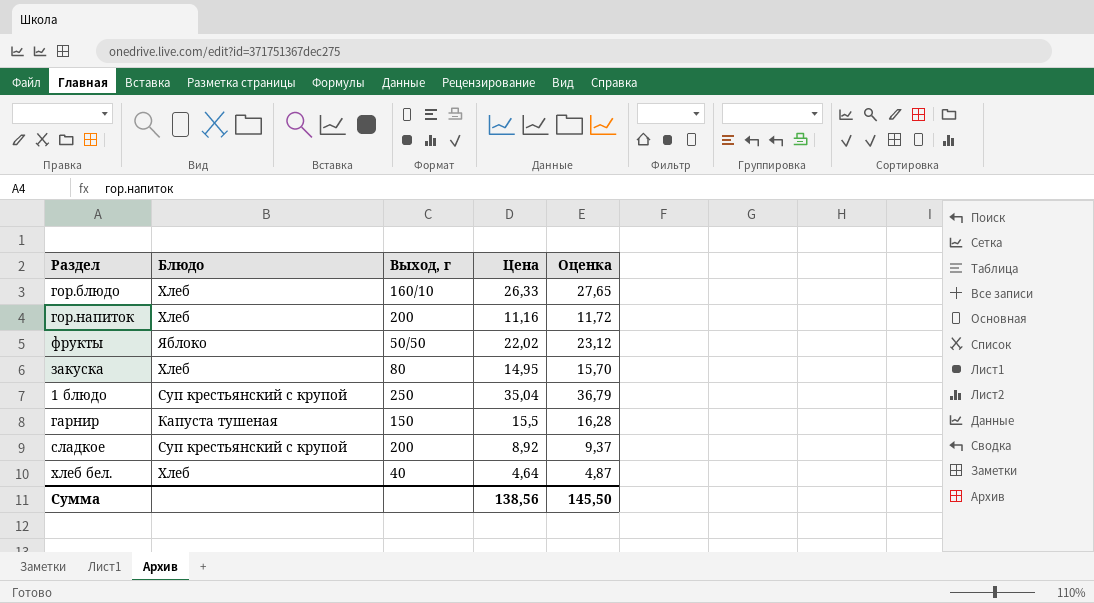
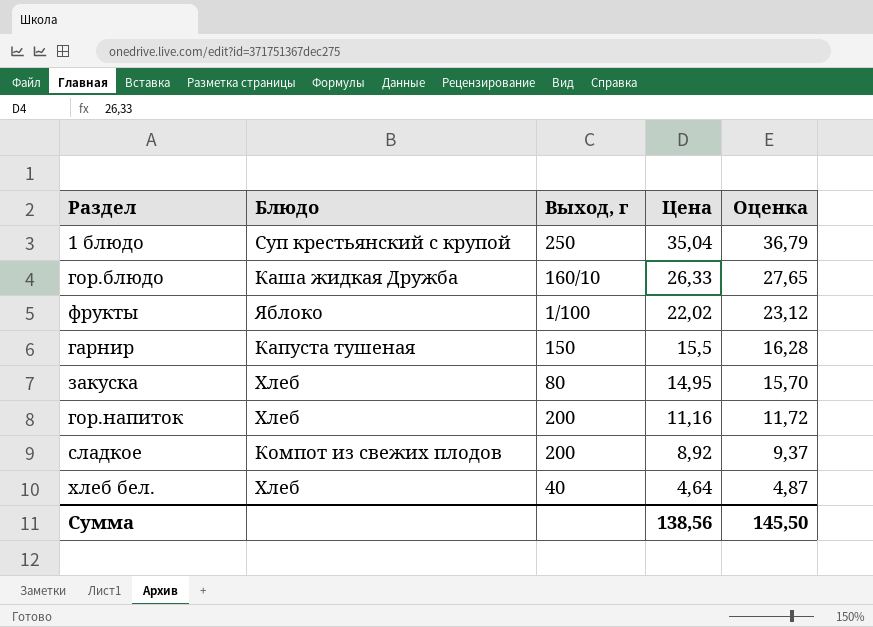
row order: none -> Цена descending
гор.блюдо | Блюдо: Хлеб -> Каша жидкая Дружба
фрукты | Выход, г: 50/50 -> 1/100
сладкое | Блюдо: Суп крестьянский с крупой -> Компот из свежих плодов

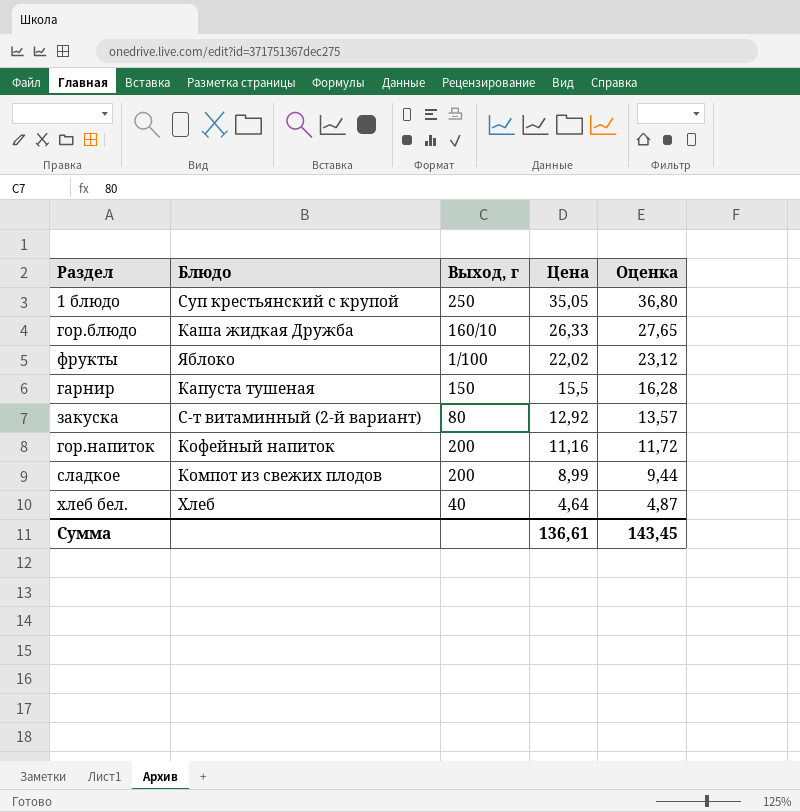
1 блюдо | Цена: 35,04 -> 35,05
1 блюдо | Оценка: 36,79 -> 36,80
закуска | Блюдо: Хлеб -> С-т витаминный (2-й вариант)
закуска | Цена: 14,95 -> 12,92
закуска | Оценка: 15,70 -> 13,57
гор.напиток | Блюдо: Хлеб -> Кофейный напиток
сладкое | Цена: 8,92 -> 8,99
сладкое | Оценка: 9,37 -> 9,44
Сумма | Цена: 138,56 -> 136,61
Сумма | Оценка: 145,50 -> 143,45

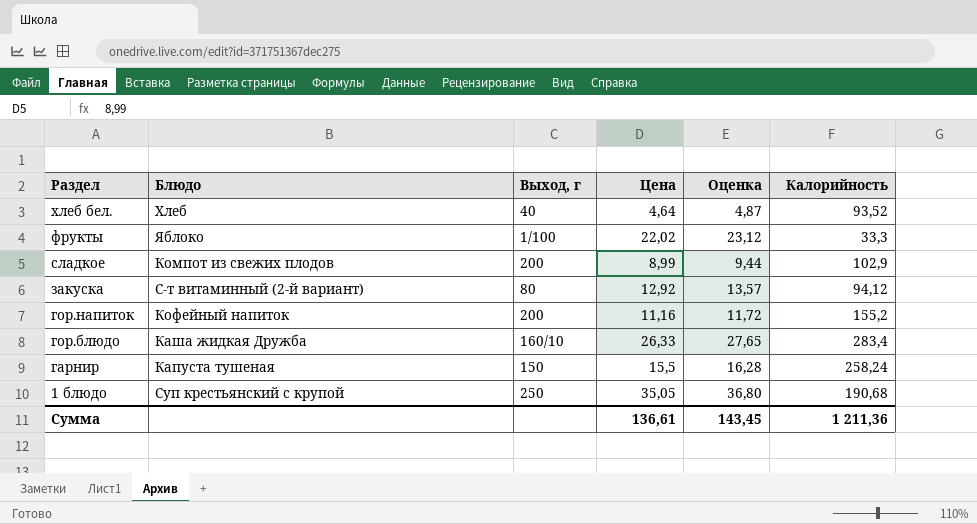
row order: Цена descending -> Раздел descending
column Калорийность | position: none -> 6

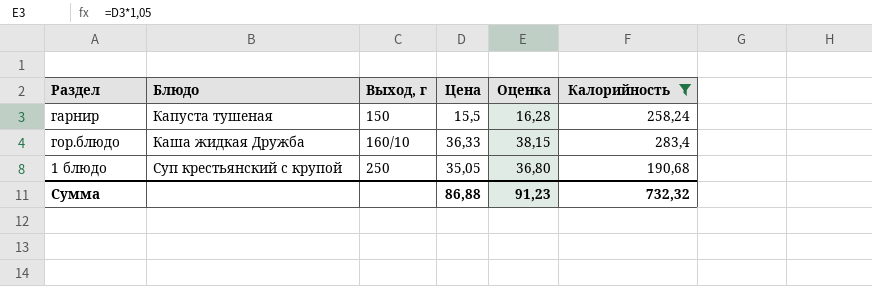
filter: none -> Калорийность >= 190,68
row order: Раздел descending -> Блюдо ascending
гор.блюдо | Цена: 26,33 -> 36,33
гор.блюдо | Оценка: 27,65 -> 38,15
Сумма | Цена: 136,61 -> 86,88
Сумма | Оценка: 143,45 -> 91,23
Сумма | Калорийность: 1 211,36 -> 732,32

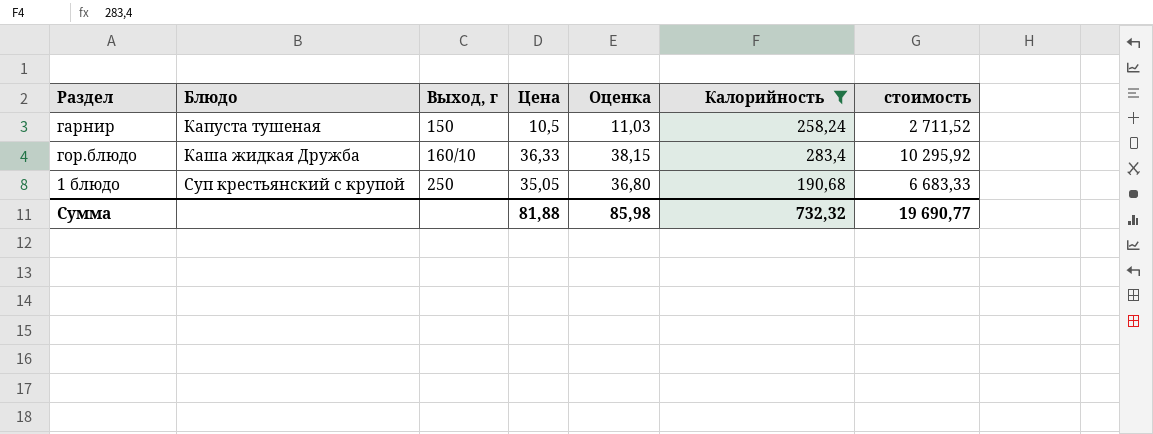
column стоимость | formula: none -> [Цена] * [Калорийность]
гарнир | Цена: 15,5 -> 10,5
гарнир | Оценка: 16,28 -> 11,03
Сумма | Цена: 86,88 -> 81,88
Сумма | Оценка: 91,23 -> 85,98

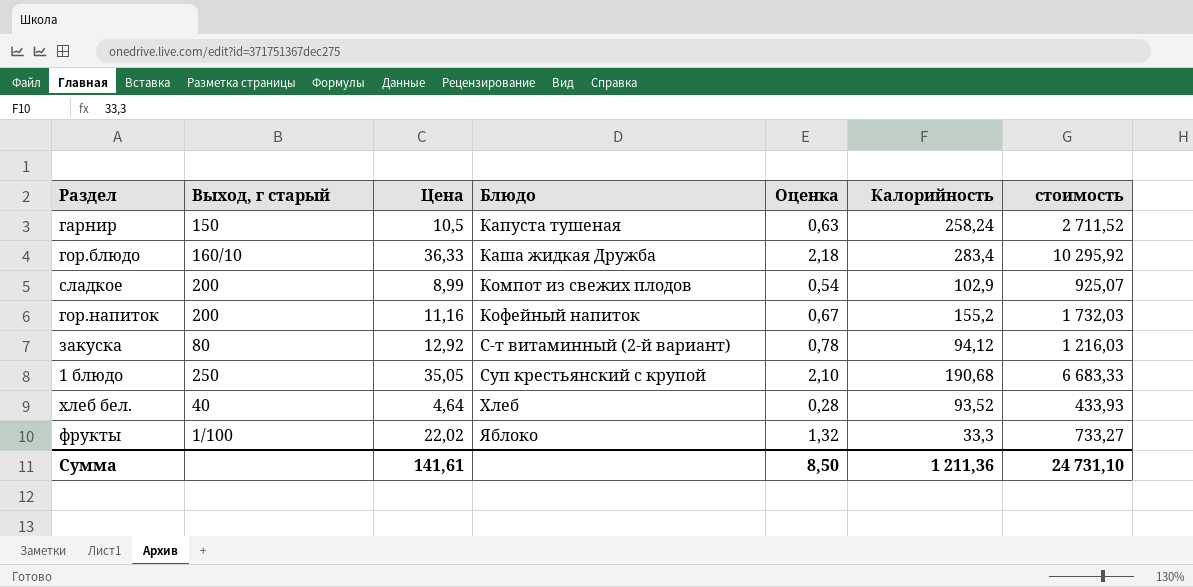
filter: Калорийность >= 190,68 -> none
column name: Выход, г -> Выход, г старый
column Блюдо | position: 2 -> 4
column Оценка | formula: [Цена] * 1,05 -> [Цена] * 0,06
Сумма | Цена: 81,88 -> 141,61
Сумма | Оценка: 85,98 -> 8,50
Сумма | Калорийность: 732,32 -> 1 211,36
Сумма | стоимость: 19 690,77 -> 24 731,10

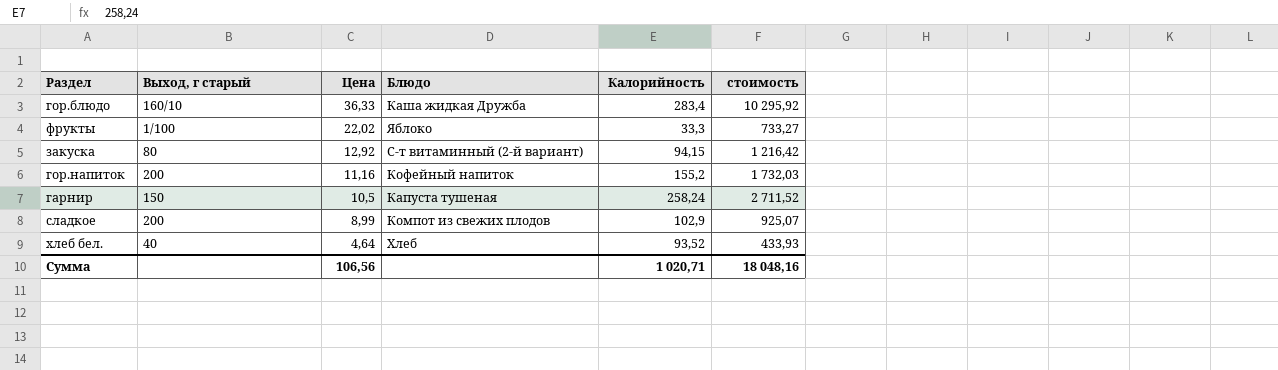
row order: Блюдо ascending -> Цена descending
column Оценка | formula: [Цена] * 0,06 -> none
row 1 блюдо: 250 | 35,05 | Суп крестьянский с крупой | 2,10 | 190,68 | 6 683,33 -> none
закуска | Калорийность: 94,12 -> 94,15
закуска | стоимость: 1 216,03 -> 1 216,42
Сумма | Цена: 141,61 -> 106,56
Сумма | Калорийность: 1 211,36 -> 1 020,71
Сумма | стоимость: 24 731,10 -> 18 048,16

